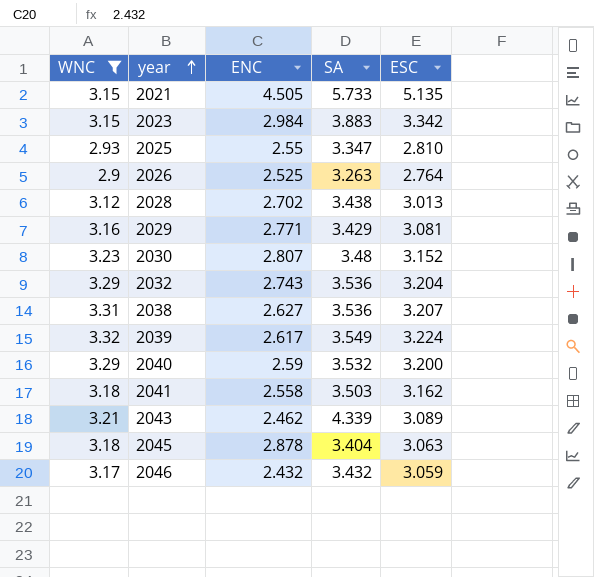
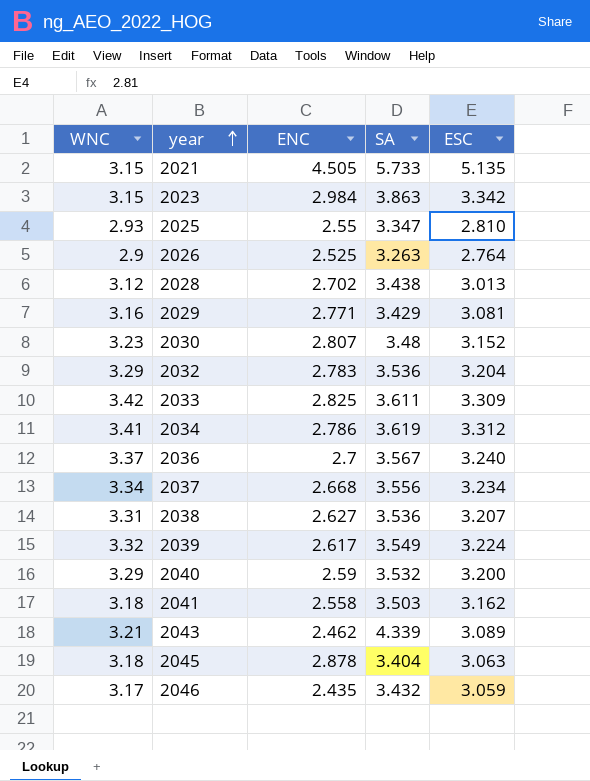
filter: WNC <= 3.32 -> none
2023 | SA: 3.883 -> 3.863
2032 | ENC: 2.743 -> 2.783
2046 | ENC: 2.432 -> 2.435

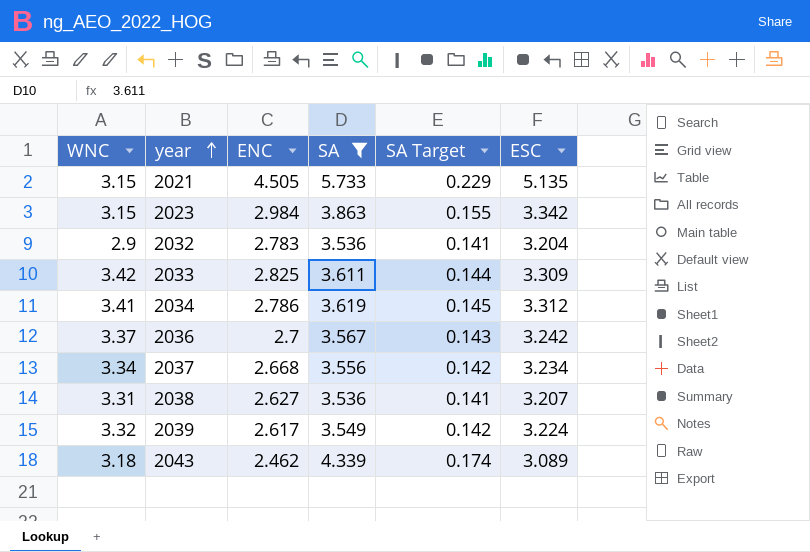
filter: none -> SA >= 3.536
column SA Target | formula: none -> [SA] * 0.04
2032 | WNC: 3.29 -> 2.9
2036 | ESC: 3.240 -> 3.242
2043 | WNC: 3.21 -> 3.18

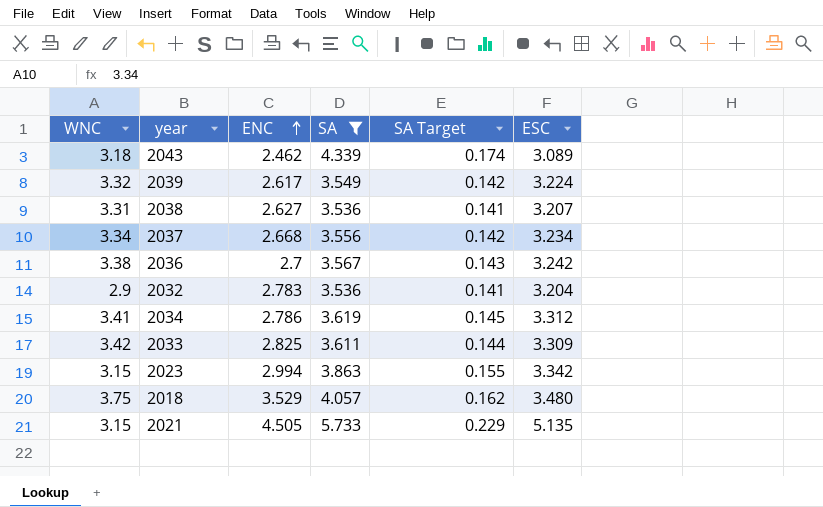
row order: year ascending -> ENC ascending
2036 | WNC: 3.37 -> 3.38
2023 | ENC: 2.984 -> 2.994
row 2018: none -> 3.75 | 3.529 | 4.057 | 0.162 | 3.480

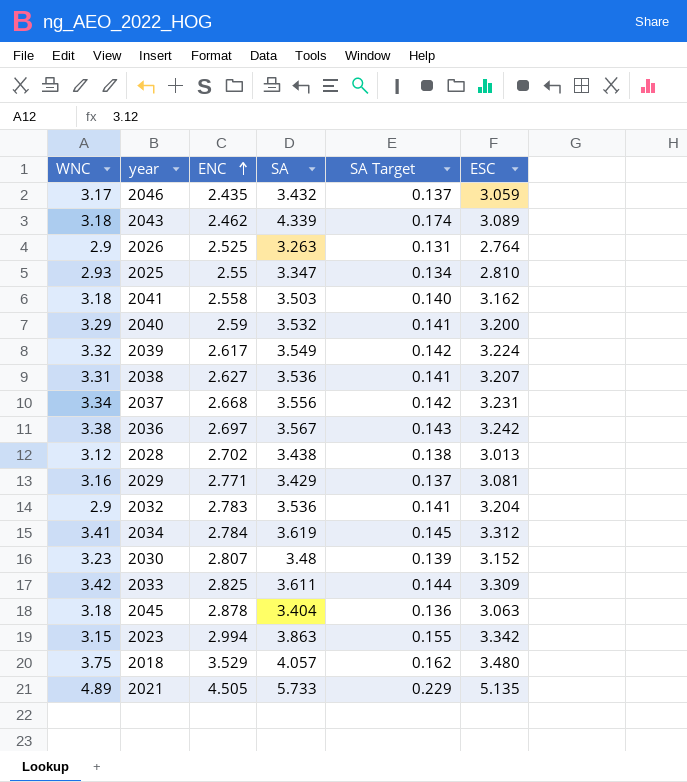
filter: SA >= 3.536 -> none
2037 | ESC: 3.234 -> 3.231
2036 | ENC: 2.7 -> 2.697
2034 | ENC: 2.786 -> 2.784
2021 | WNC: 3.15 -> 4.89

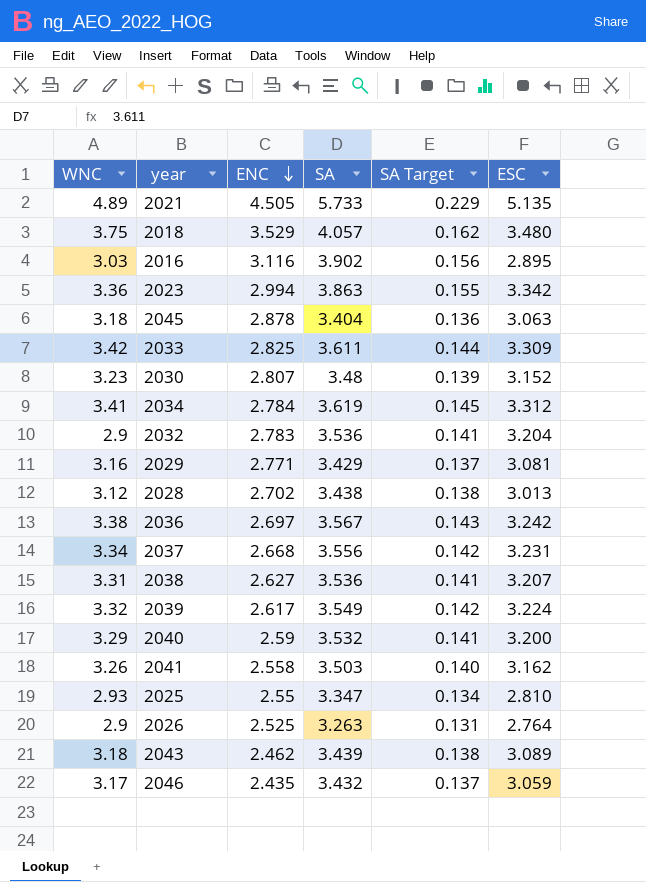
row order: ENC ascending -> ENC descending
row 2016: none -> 3.03 | 3.116 | 3.902 | 0.156 | 2.895
2023 | WNC: 3.15 -> 3.36
2041 | WNC: 3.18 -> 3.26
2043 | SA: 4.339 -> 3.439
2043 | SA Target: 0.174 -> 0.138

